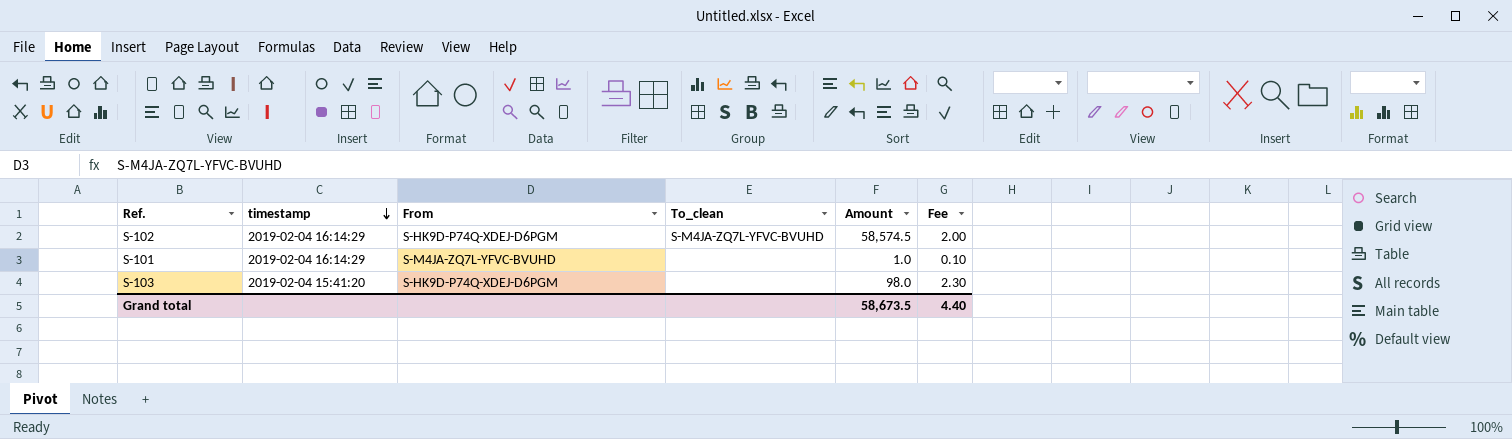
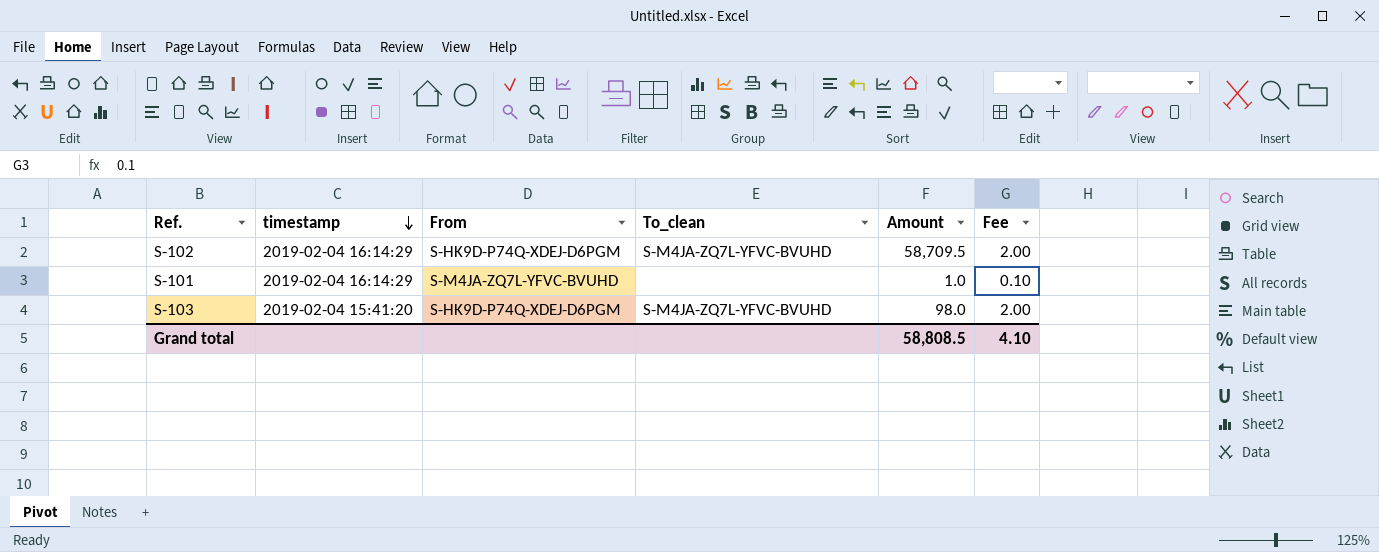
S-102 | Amount: 58,574.5 -> 58,709.5
S-103 | To_clean: none -> S-M4JA-ZQ7L-YFVC-BVUHD
S-103 | Fee: 2.30 -> 2.00
Grand total | Amount: 58,673.5 -> 58,808.5
Grand total | Fee: 4.40 -> 4.10

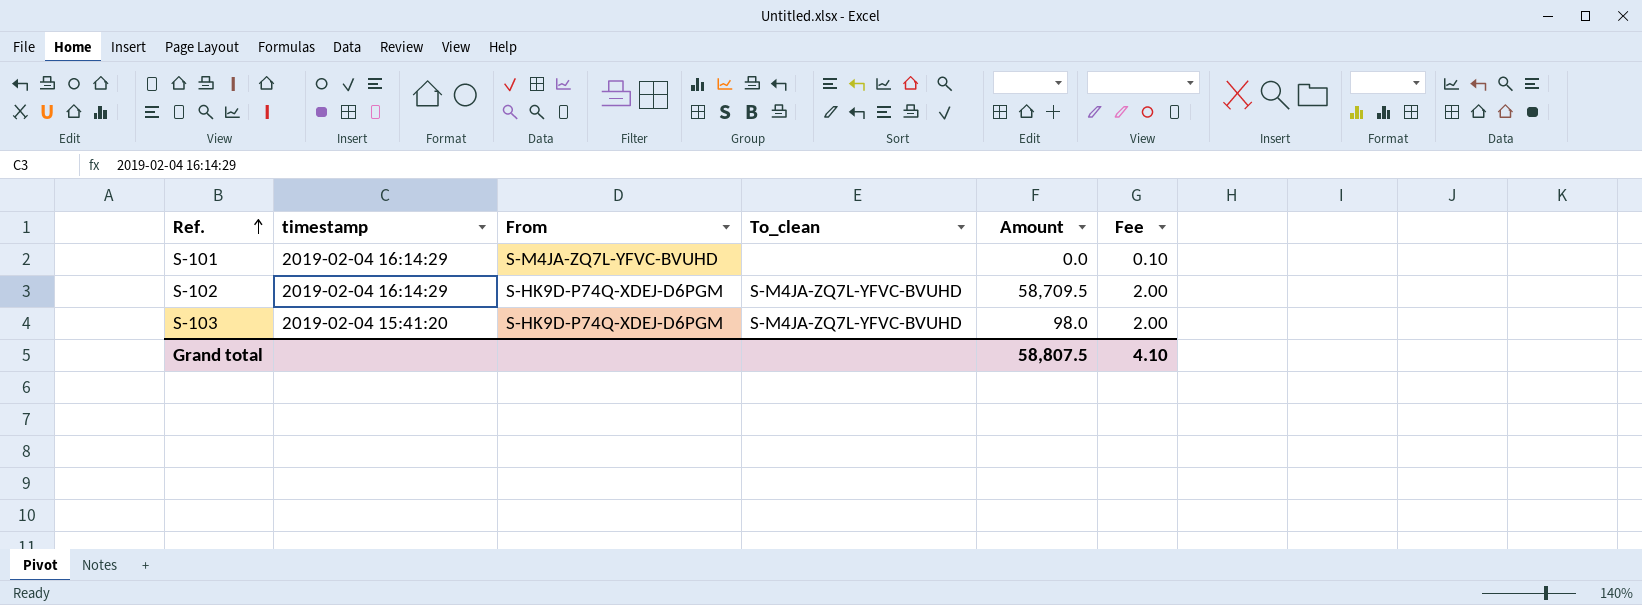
row order: timestamp descending -> Ref. ascending
S-101 | Amount: 1.0 -> 0.0
Grand total | Amount: 58,808.5 -> 58,807.5

